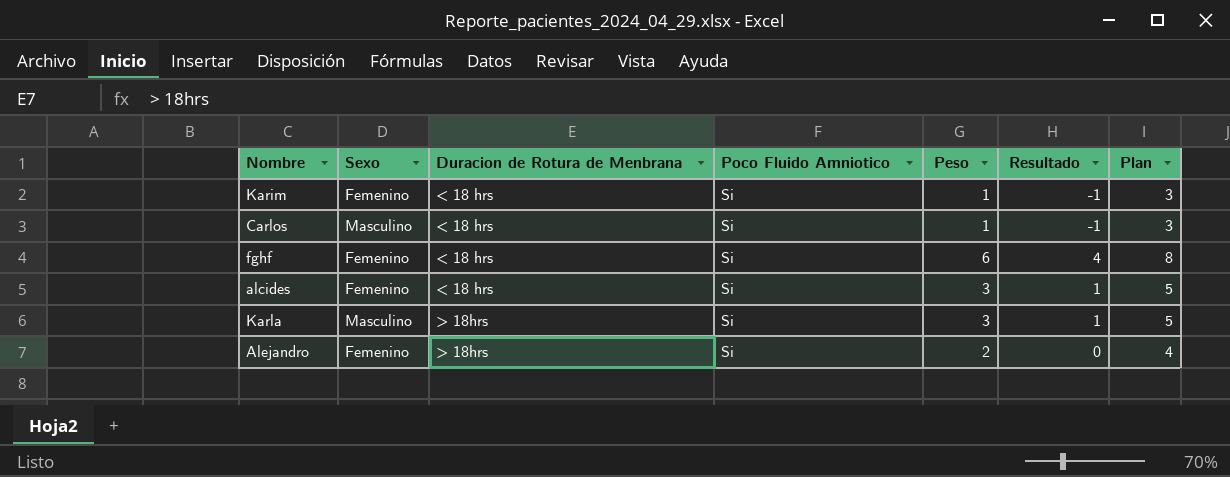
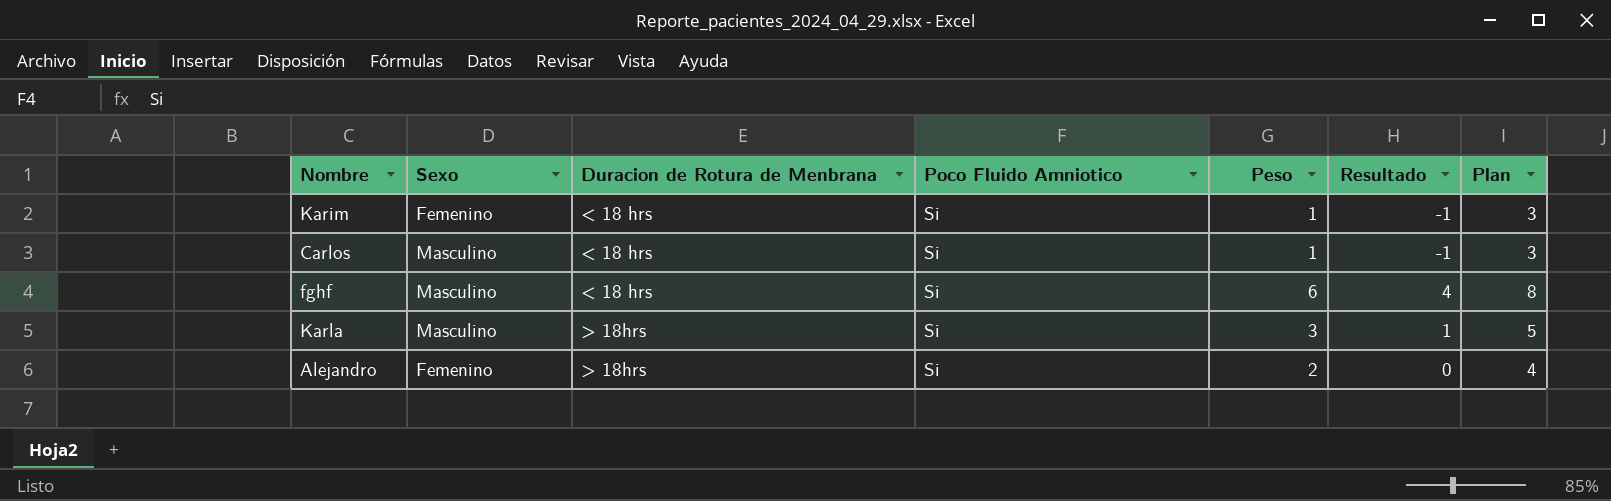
row alcides: Femenino | < 18 hrs | Si | 3 | 1 | 5 -> none
fghf | Sexo: Femenino -> Masculino

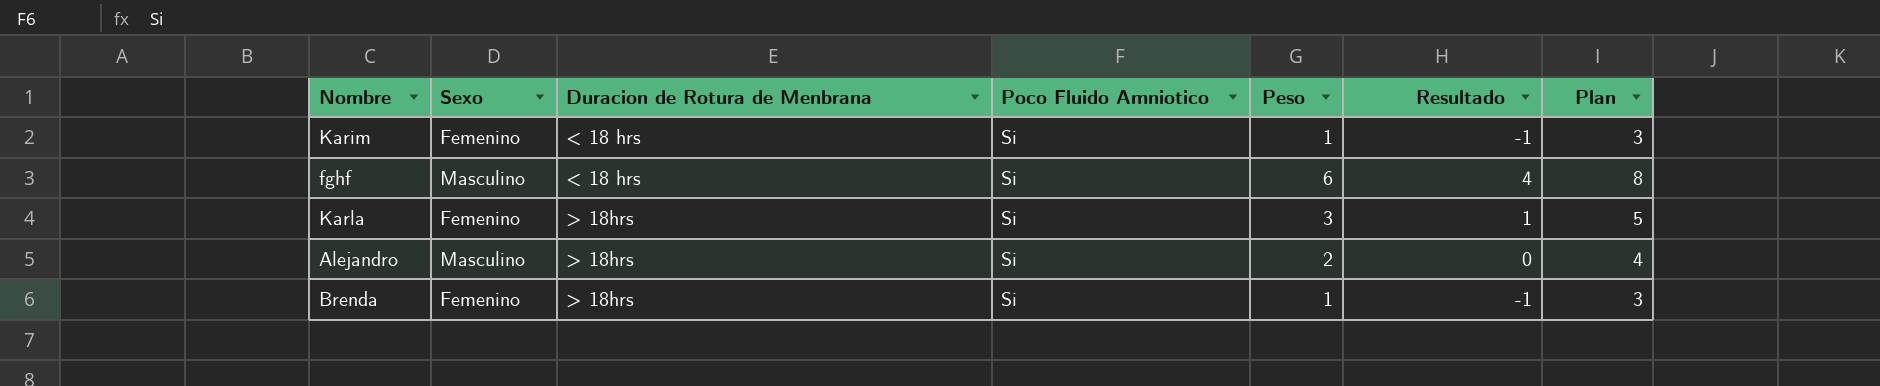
row Carlos: Masculino | < 18 hrs | Si | 1 | -1 | 3 -> none
Karla | Sexo: Masculino -> Femenino
Alejandro | Sexo: Femenino -> Masculino
row Brenda: none -> Femenino | > 18hrs | Si | 1 | -1 | 3

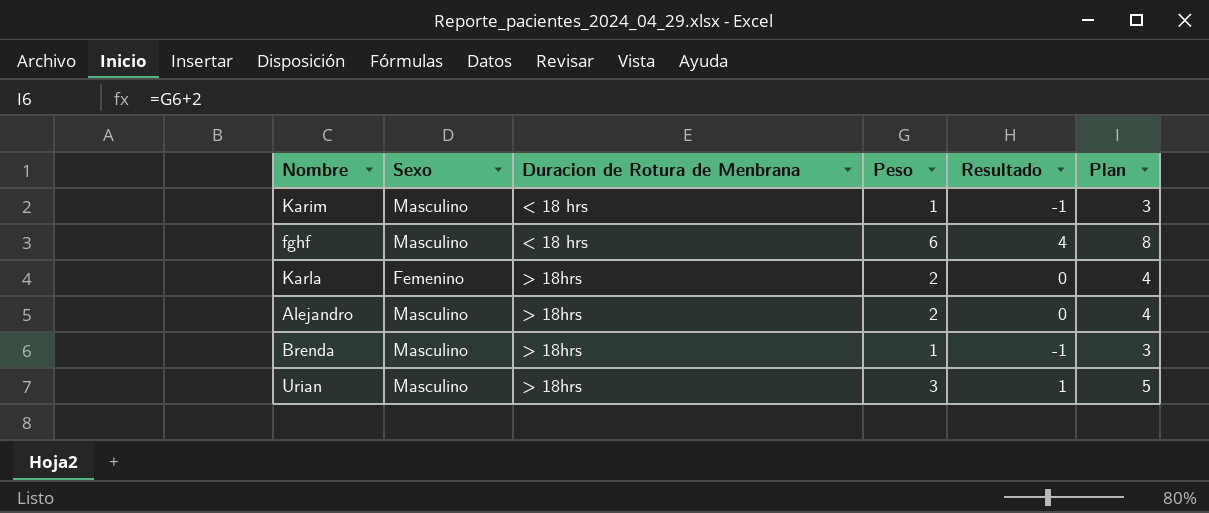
column Poco Fluido Amniotico | position: 4 -> none
Karim | Sexo: Femenino -> Masculino
Karla | Peso: 3 -> 2
Karla | Resultado: 1 -> 0
Karla | Plan: 5 -> 4
Brenda | Sexo: Femenino -> Masculino
row Urian: none -> Masculino | > 18hrs | 3 | 1 | 5

